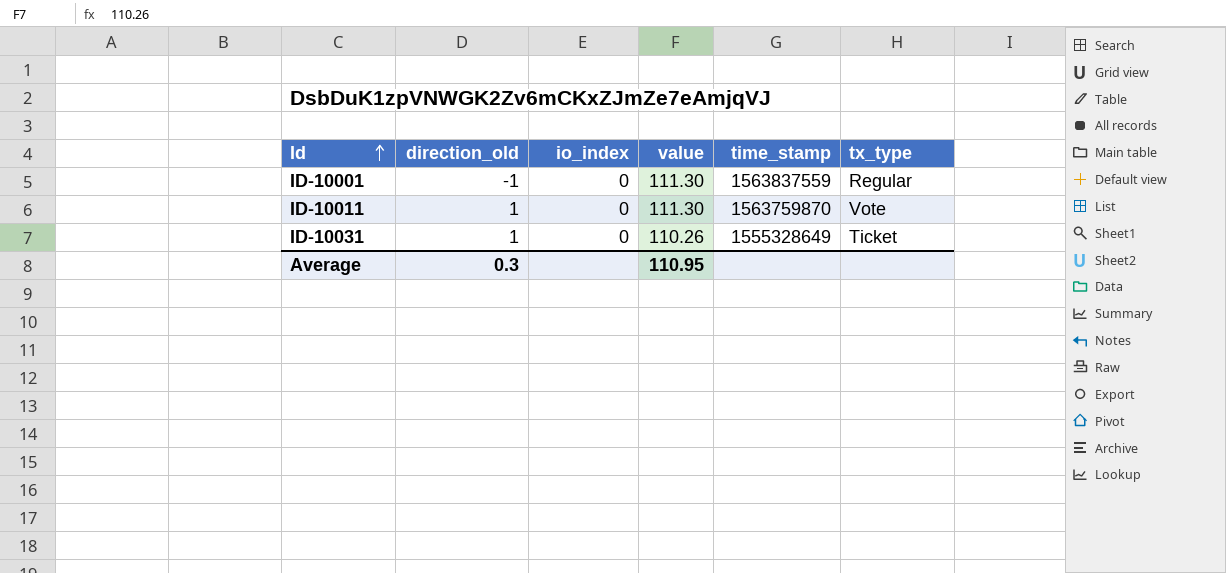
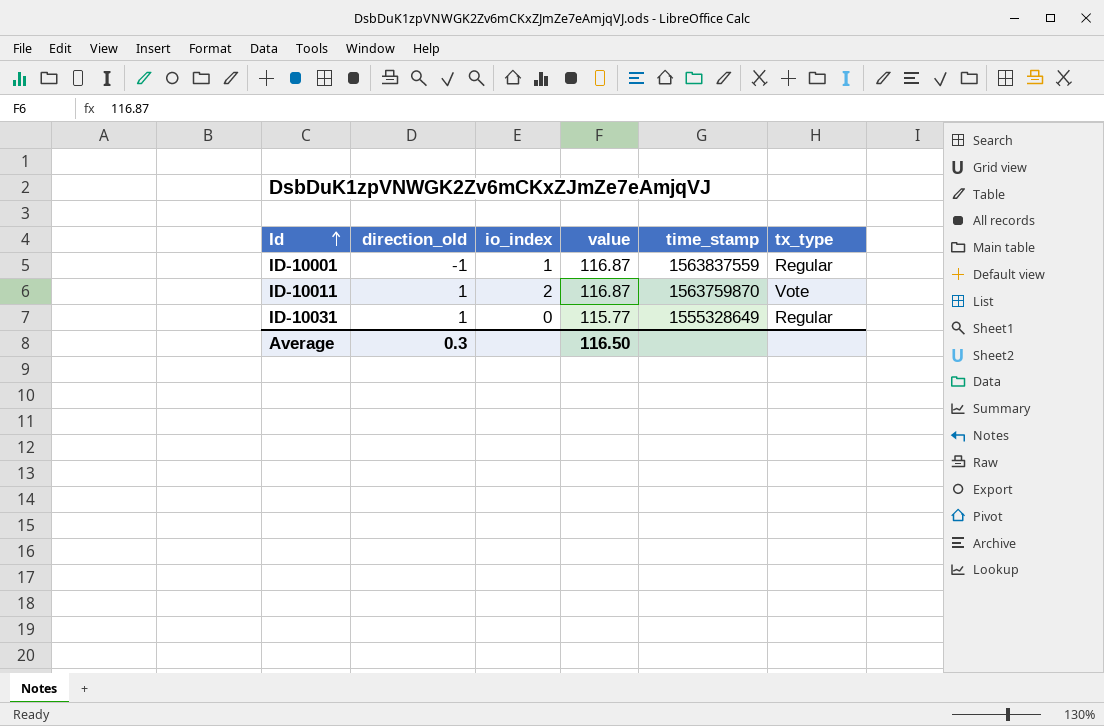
ID-10001 | io_index: 0 -> 1
ID-10001 | value: 111.30 -> 116.87
ID-10011 | io_index: 0 -> 2
ID-10011 | value: 111.30 -> 116.87
ID-10031 | value: 110.26 -> 115.77
ID-10031 | tx_type: Ticket -> Regular
Average | value: 110.95 -> 116.50

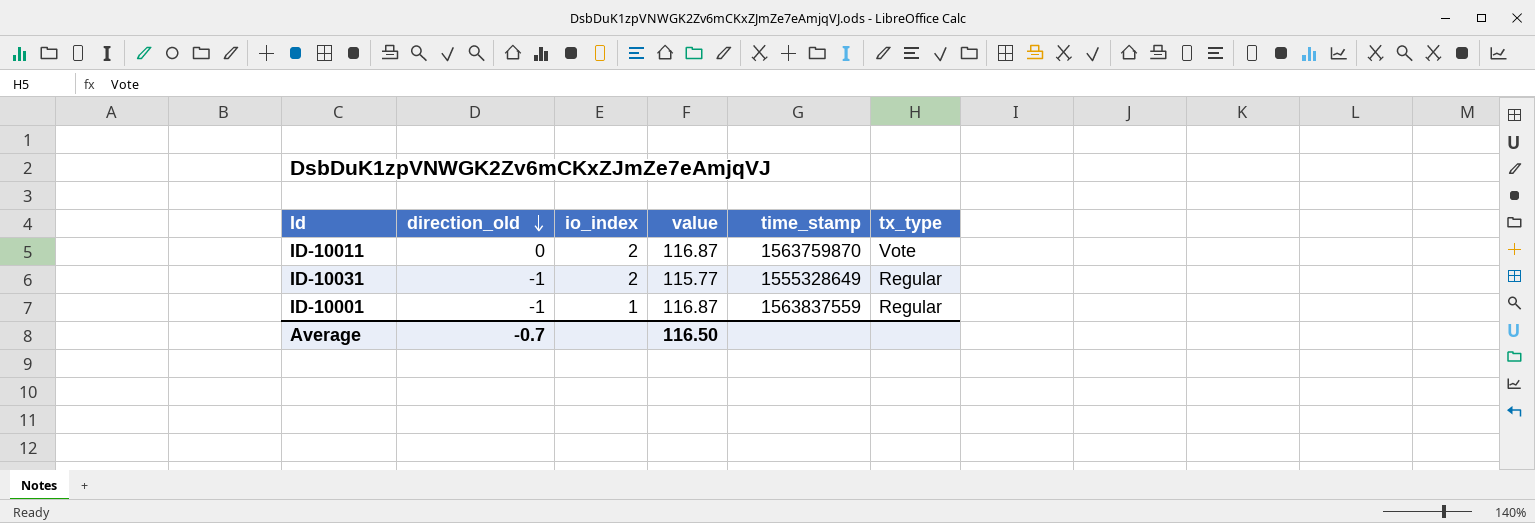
row order: Id ascending -> direction_old descending
ID-10011 | direction_old: 1 -> 0
ID-10031 | direction_old: 1 -> -1
ID-10031 | io_index: 0 -> 2
Average | direction_old: 0.3 -> -0.7

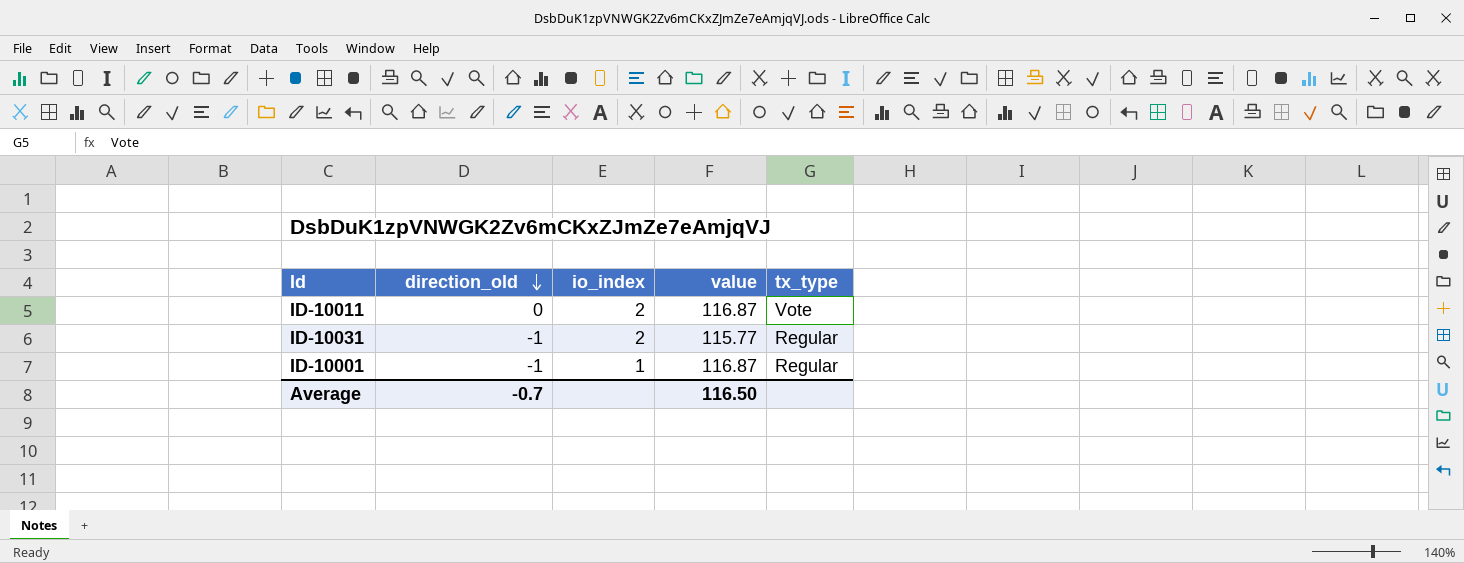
column time_stamp | position: 5 -> none

